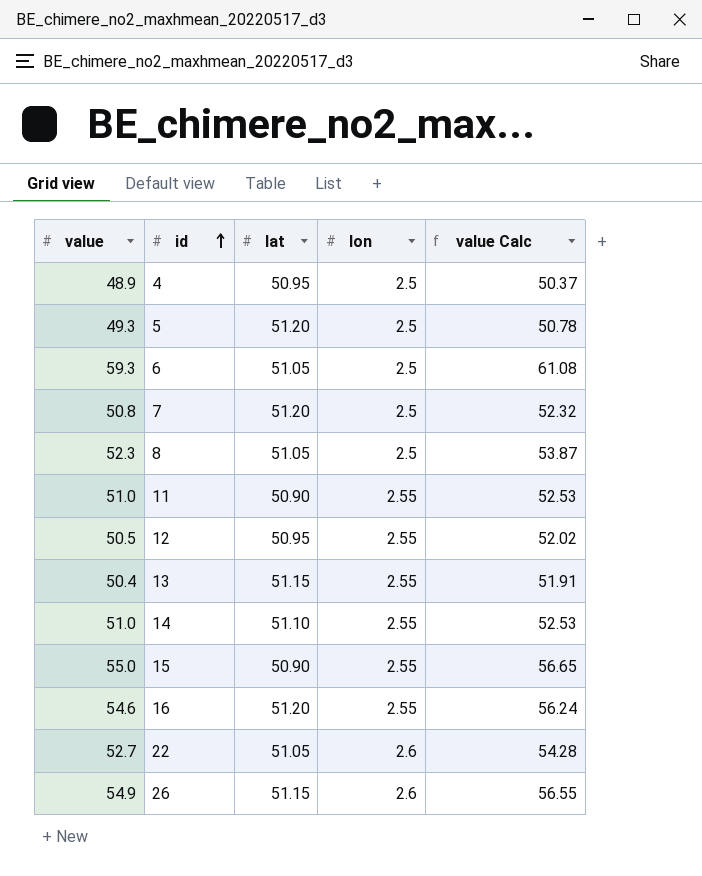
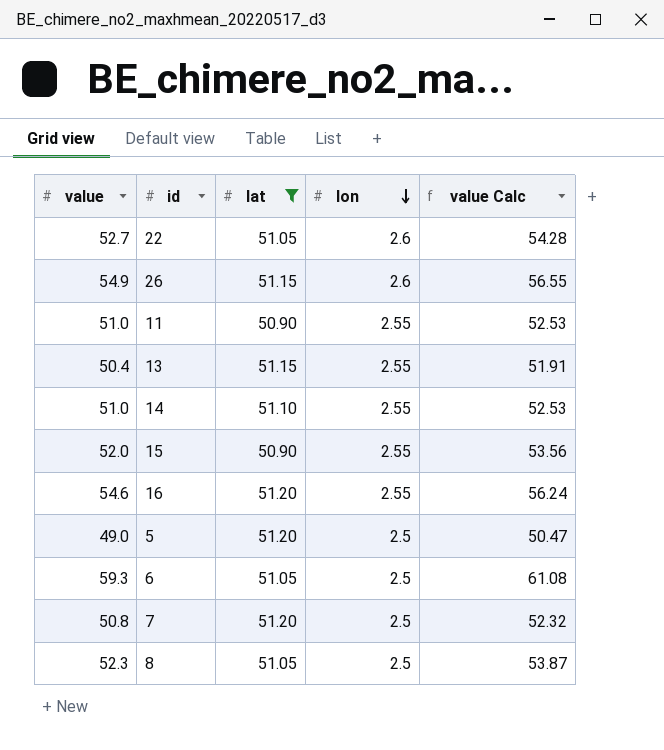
filter: none -> lat != 50.95
row order: id ascending -> lon descending
15 | value: 55.0 -> 52.0
15 | value Calc: 56.65 -> 53.56
5 | value: 49.3 -> 49.0
5 | value Calc: 50.78 -> 50.47

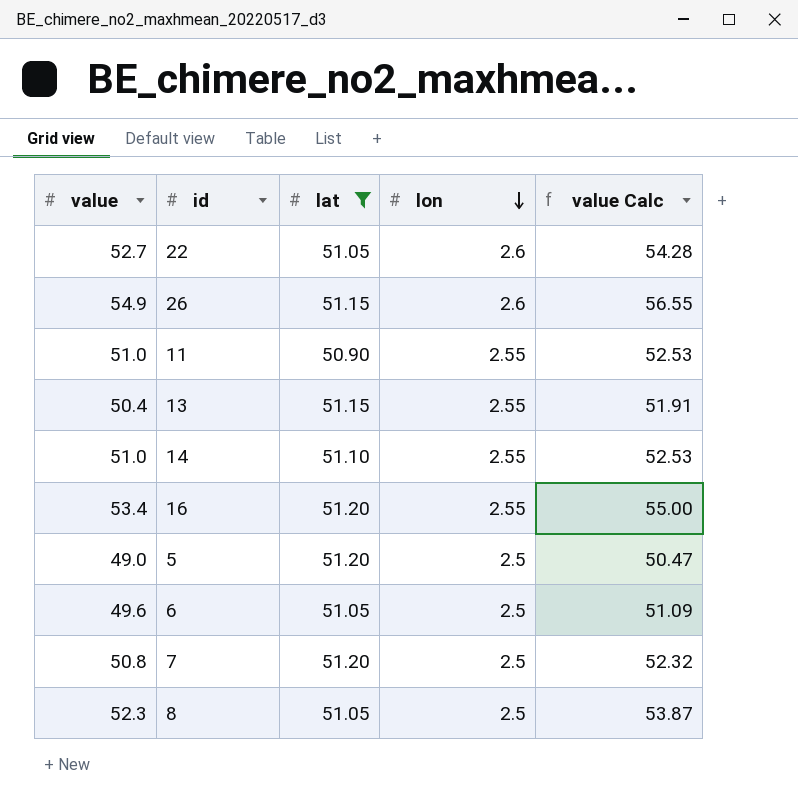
row 15: 52.0 | 50.90 | 2.55 | 53.56 -> none
16 | value: 54.6 -> 53.4
16 | value Calc: 56.24 -> 55.00
6 | value: 59.3 -> 49.6
6 | value Calc: 61.08 -> 51.09

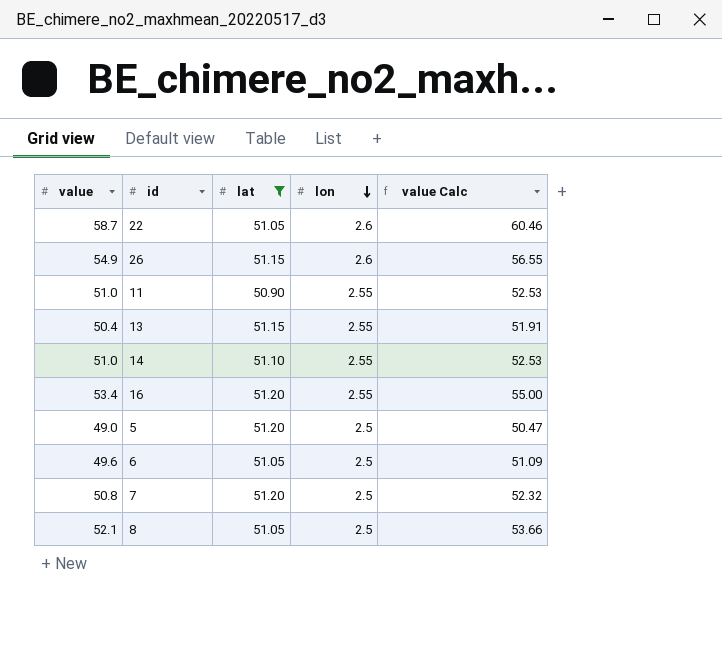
22 | value: 52.7 -> 58.7
22 | value Calc: 54.28 -> 60.46
8 | value: 52.3 -> 52.1
8 | value Calc: 53.87 -> 53.66

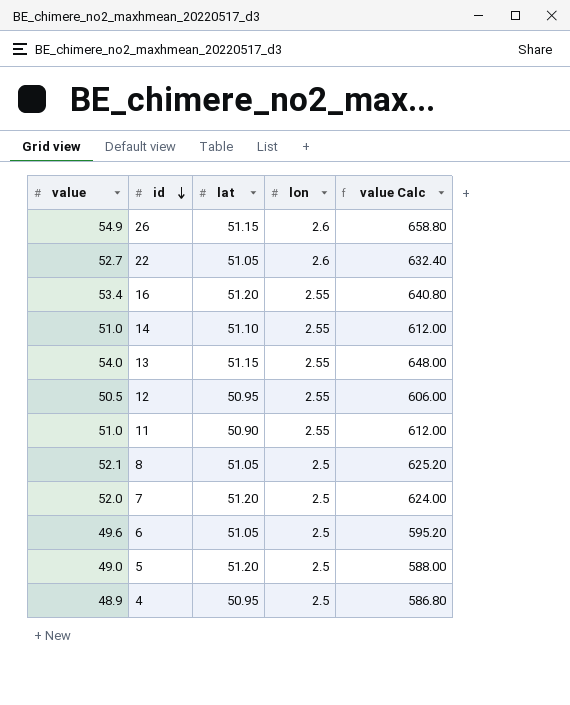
filter: lat != 50.95 -> none
row order: lon descending -> id descending
column value Calc | formula: [value] * 1.03 -> [value] * 12
22 | value: 58.7 -> 52.7
13 | value: 50.4 -> 54.0
7 | value: 50.8 -> 52.0

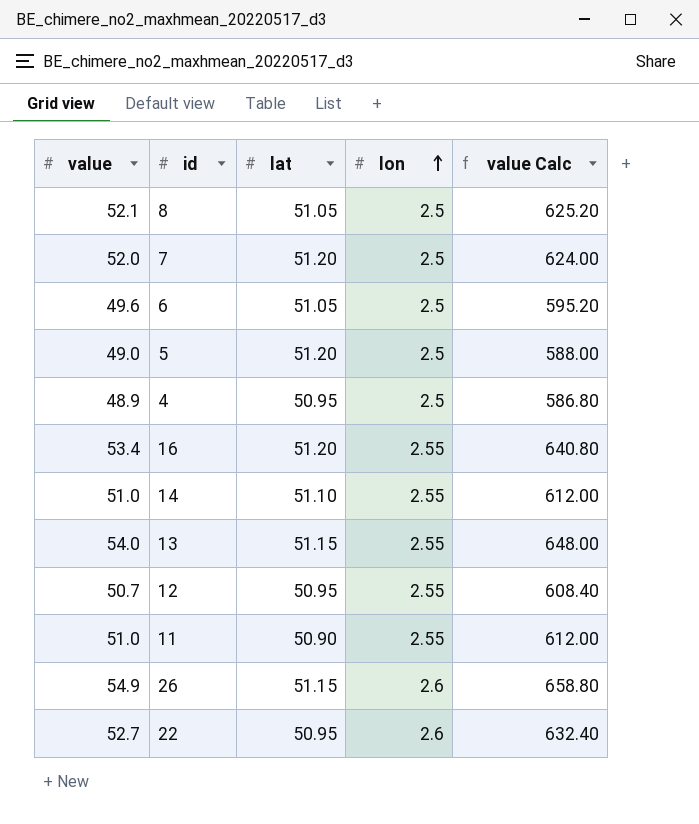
row order: id descending -> lon ascending
12 | value: 50.5 -> 50.7
12 | value Calc: 606.00 -> 608.40
22 | lat: 51.05 -> 50.95

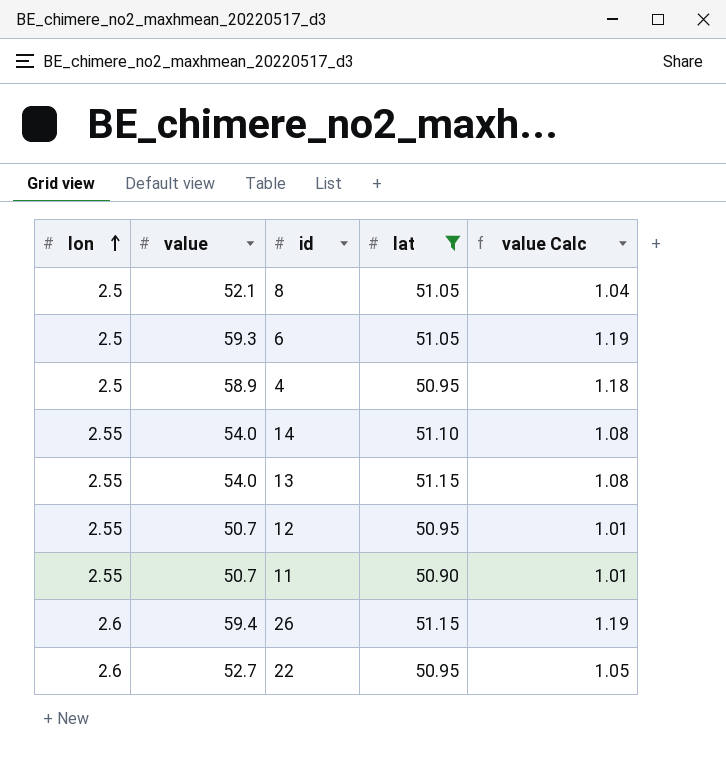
filter: none -> lat != 51.20
column lon | position: 4 -> 1
column value Calc | formula: [value] * 12 -> [value] * 0.02
6 | value: 49.6 -> 59.3
4 | value: 48.9 -> 58.9
14 | value: 51.0 -> 54.0
11 | value: 51.0 -> 50.7
26 | value: 54.9 -> 59.4

